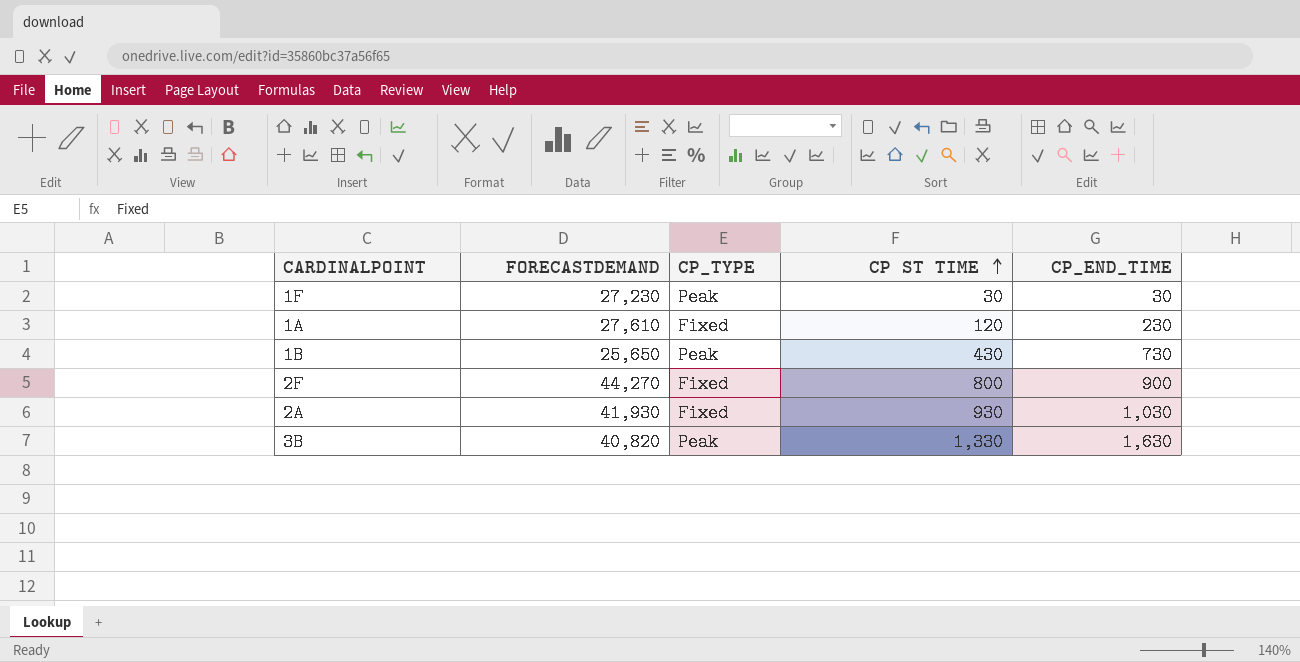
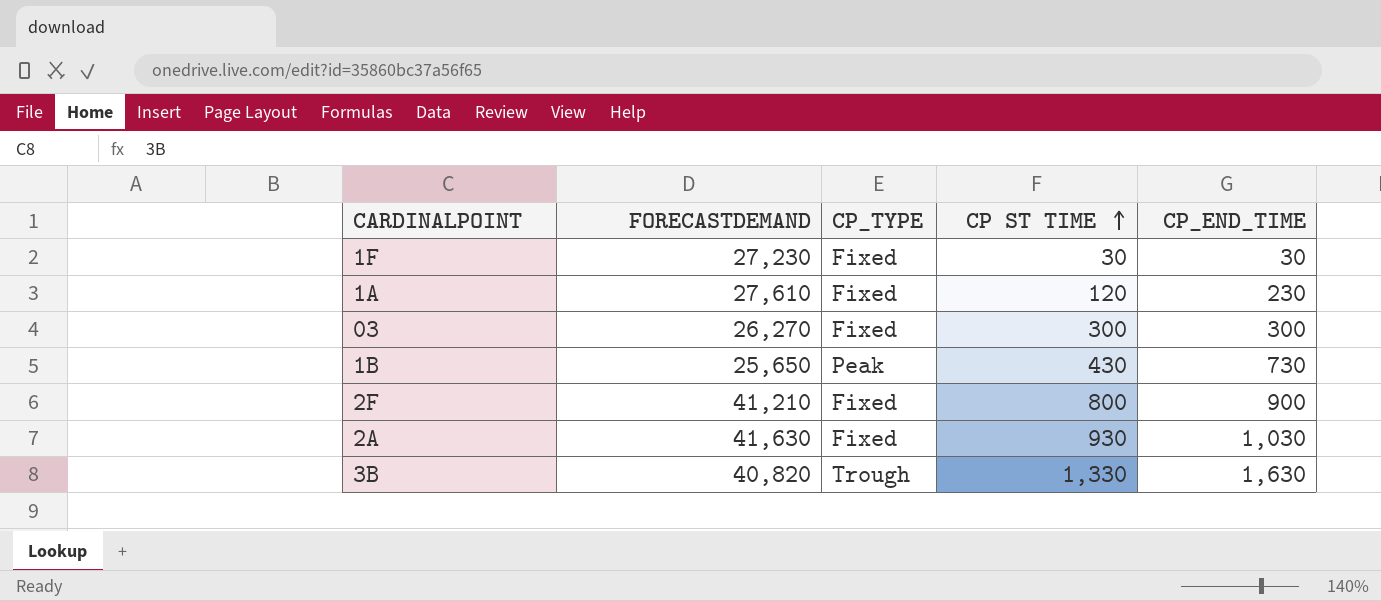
1F | CP_TYPE: Peak -> Fixed
row 03: none -> 26,270 | Fixed | 300 | 300
2F | FORECASTDEMAND: 44,270 -> 41,210
2A | FORECASTDEMAND: 41,930 -> 41,630
3B | CP_TYPE: Peak -> Trough

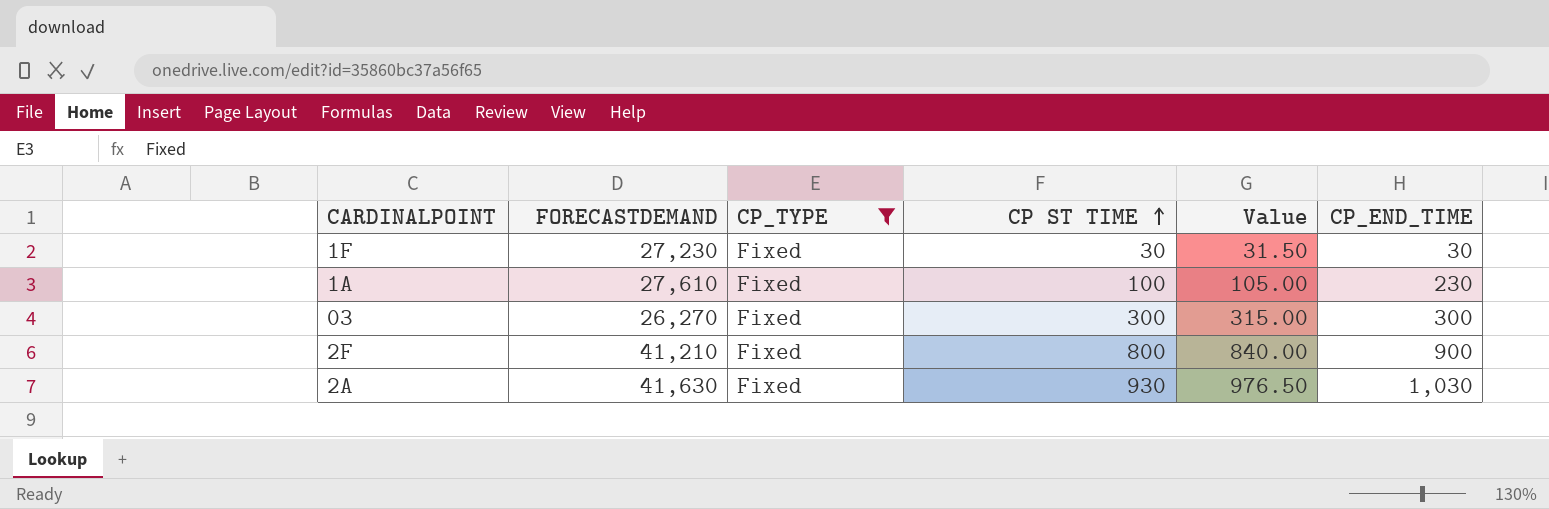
filter: none -> CP_TYPE = Fixed
column Value | formula: none -> [CP ST TIME] * 1.05
1A | CP ST TIME: 120 -> 100

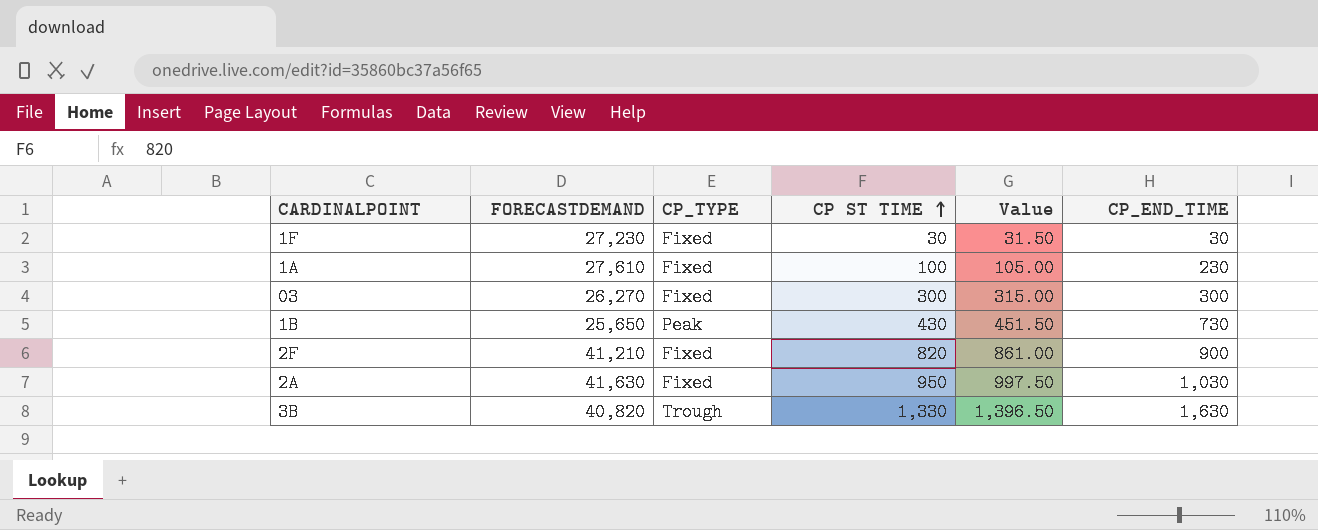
filter: CP_TYPE = Fixed -> none
2F | CP ST TIME: 800 -> 820
2F | Value: 840.00 -> 861.00
2A | CP ST TIME: 930 -> 950
2A | Value: 976.50 -> 997.50

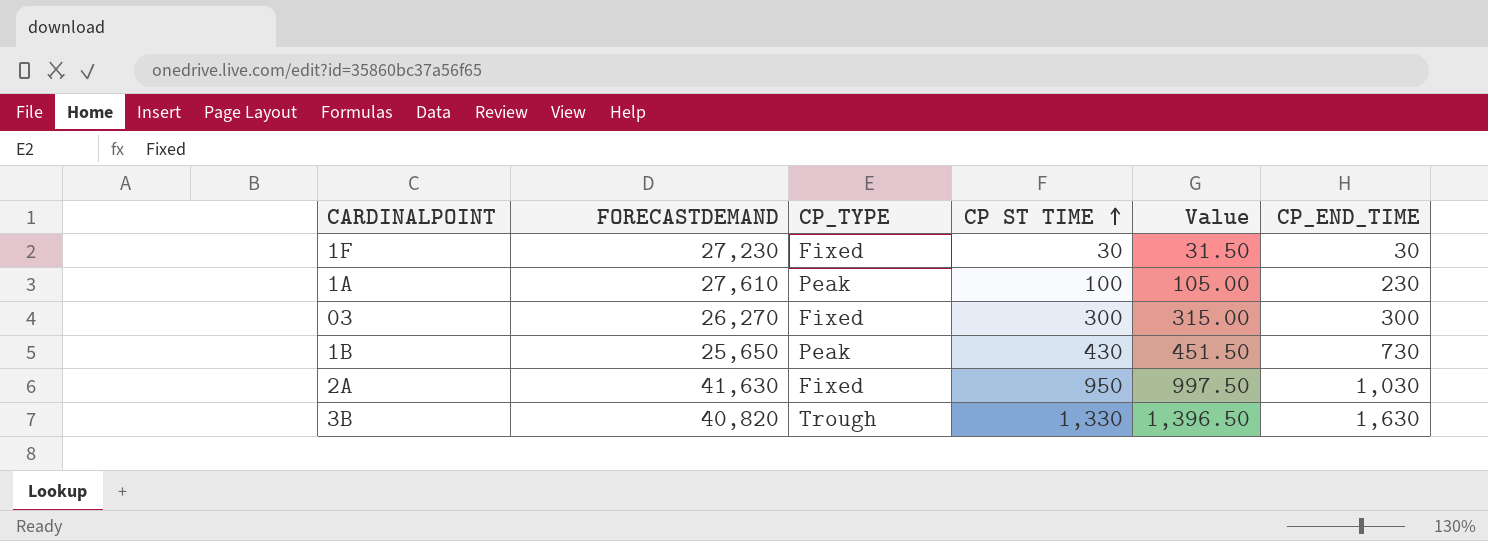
row 2F: 41,210 | Fixed | 820 | 861.00 | 900 -> none
1A | CP_TYPE: Fixed -> Peak

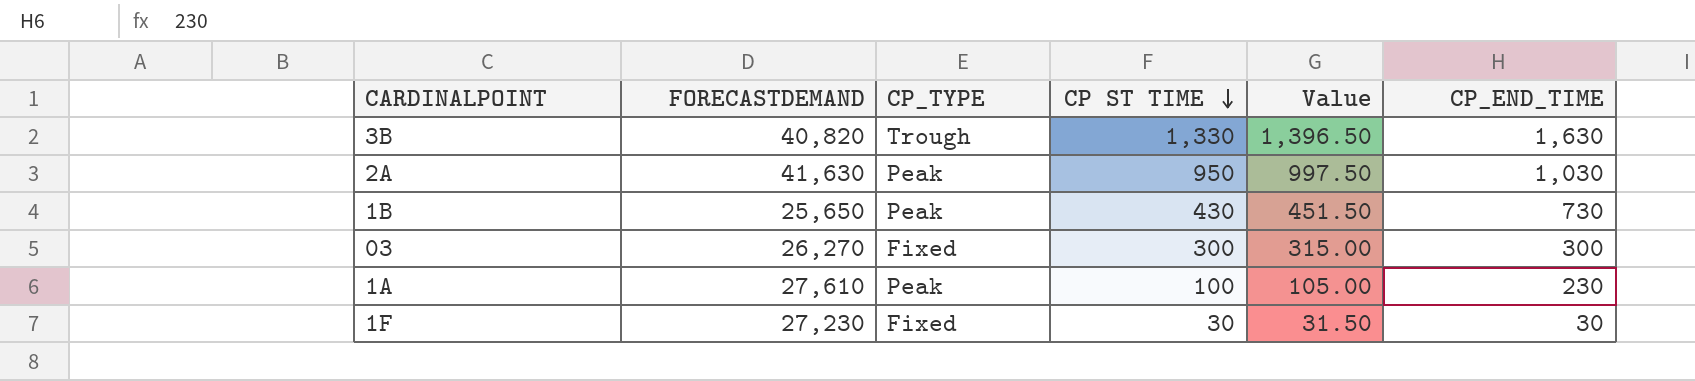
row order: CP ST TIME ascending -> CP ST TIME descending
2A | CP_TYPE: Fixed -> Peak

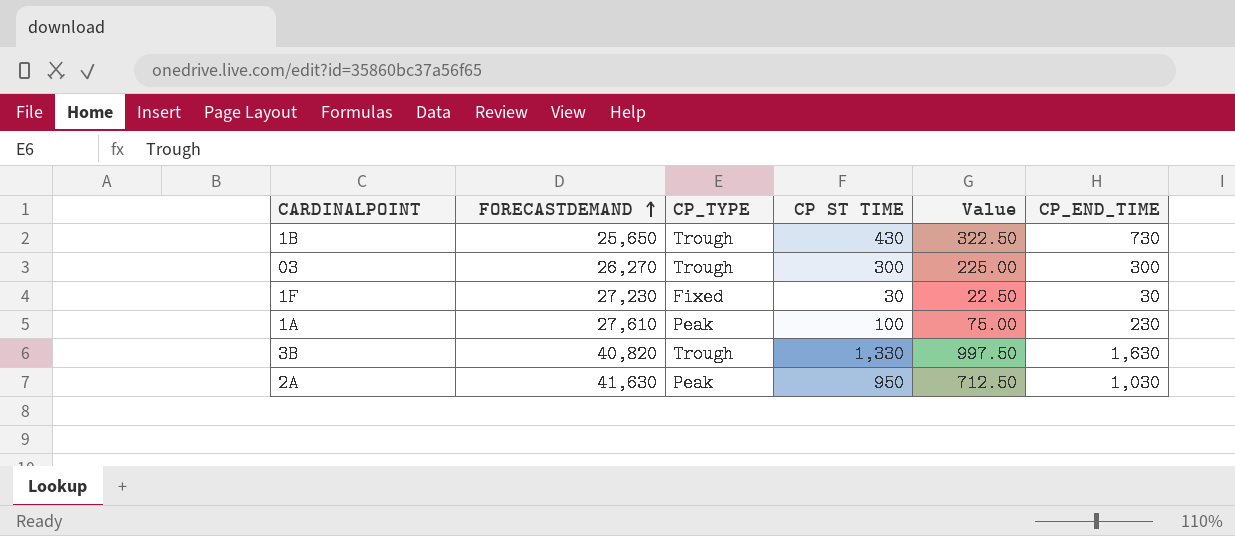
row order: CP ST TIME descending -> FORECASTDEMAND ascending
column Value | formula: [CP ST TIME] * 1.05 -> [CP ST TIME] * 0.75
1B | CP_TYPE: Peak -> Trough
03 | CP_TYPE: Fixed -> Trough

